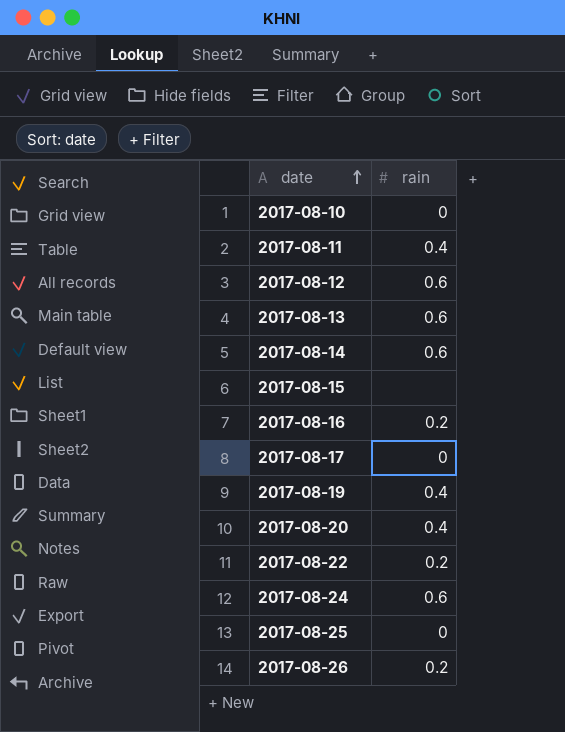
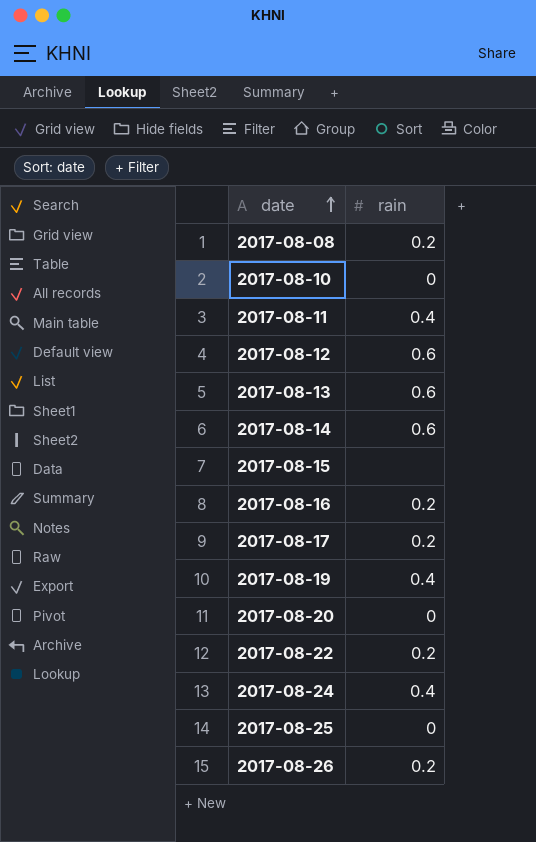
row 2017-08-08: none -> 0.2
2017-08-17 | rain: 0 -> 0.2
2017-08-20 | rain: 0.4 -> 0
2017-08-24 | rain: 0.6 -> 0.4

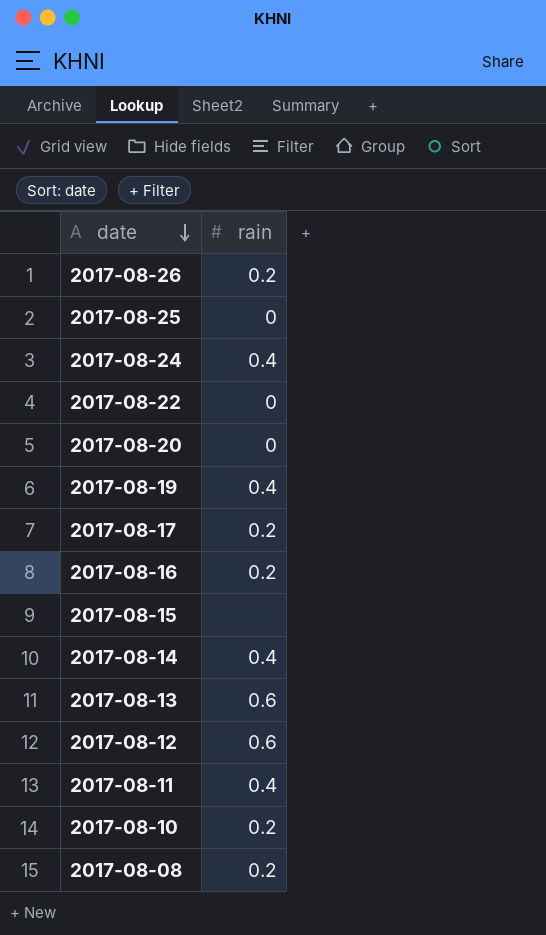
row order: date ascending -> date descending
2017-08-22 | rain: 0.2 -> 0
2017-08-14 | rain: 0.6 -> 0.4
2017-08-10 | rain: 0 -> 0.2

